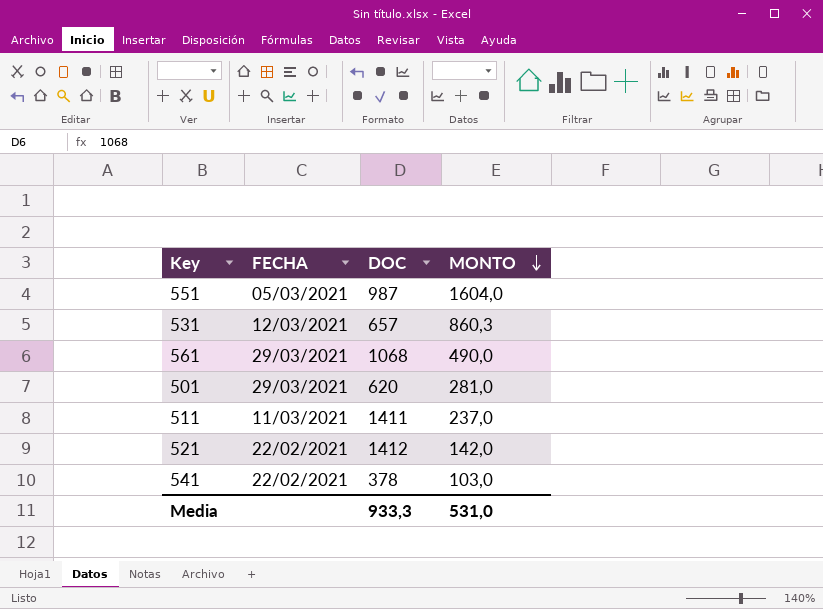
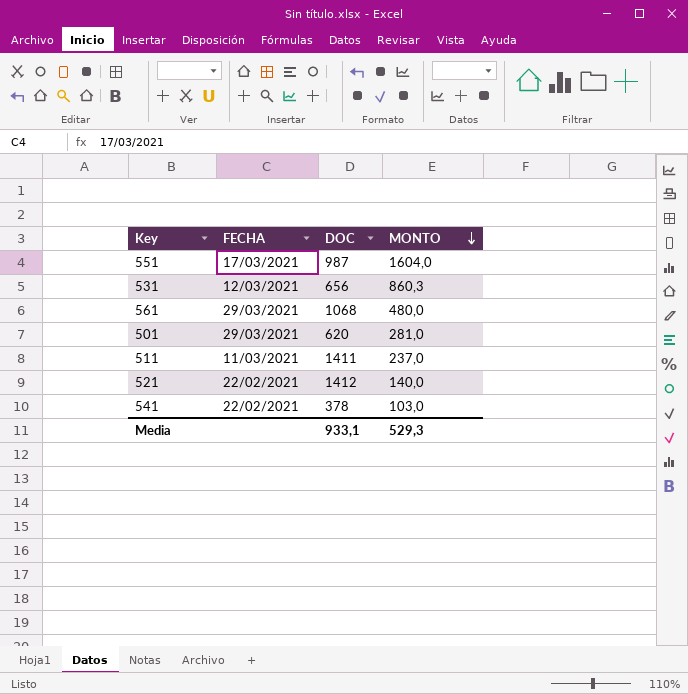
551 | FECHA: 05/03/2021 -> 17/03/2021
531 | DOC: 657 -> 656
561 | MONTO: 490,0 -> 480,0
521 | MONTO: 142,0 -> 140,0
Media | DOC: 933,3 -> 933,1
Media | MONTO: 531,0 -> 529,3

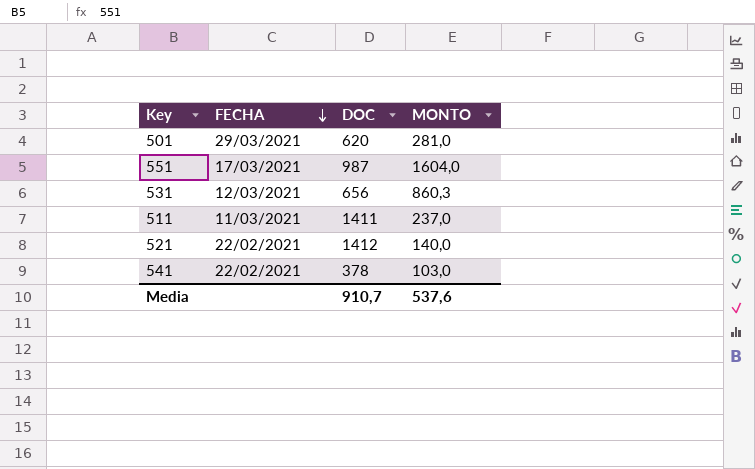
row order: MONTO descending -> FECHA descending
row 561: 29/03/2021 | 1068 | 480,0 -> none
Media | DOC: 933,1 -> 910,7
Media | MONTO: 529,3 -> 537,6

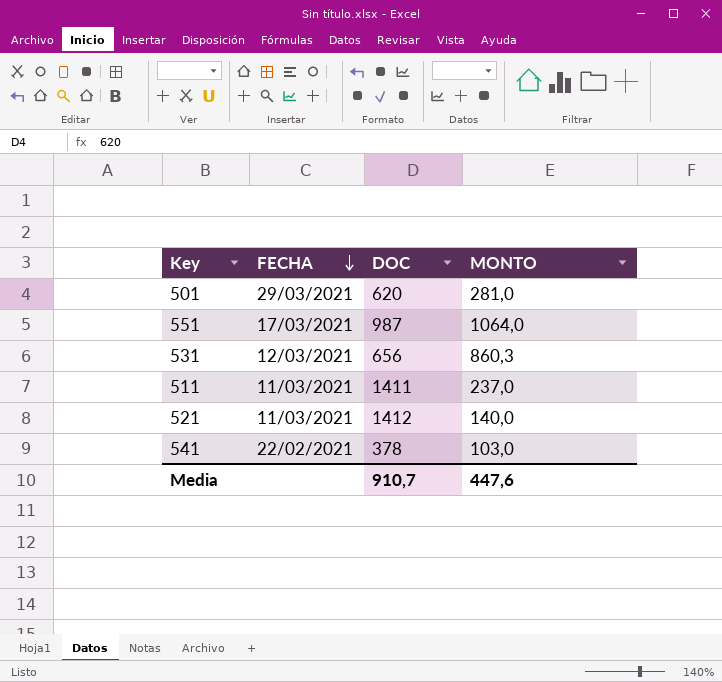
551 | MONTO: 1604,0 -> 1064,0
521 | FECHA: 22/02/2021 -> 11/03/2021
Media | MONTO: 537,6 -> 447,6

